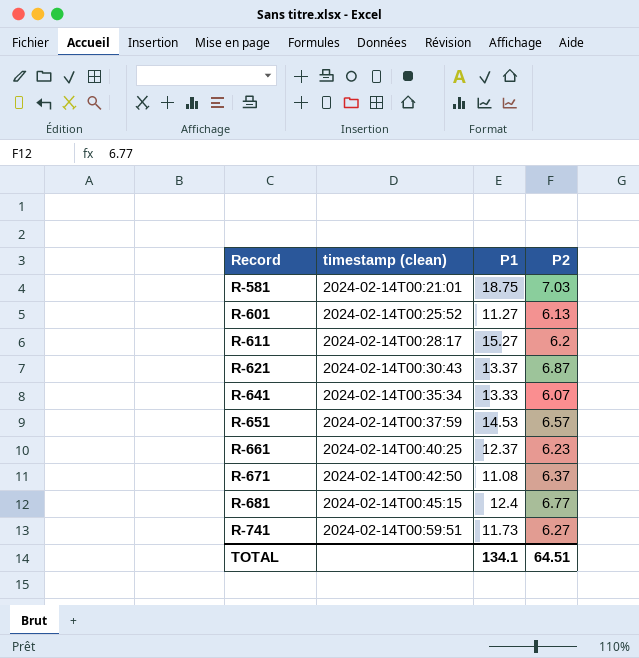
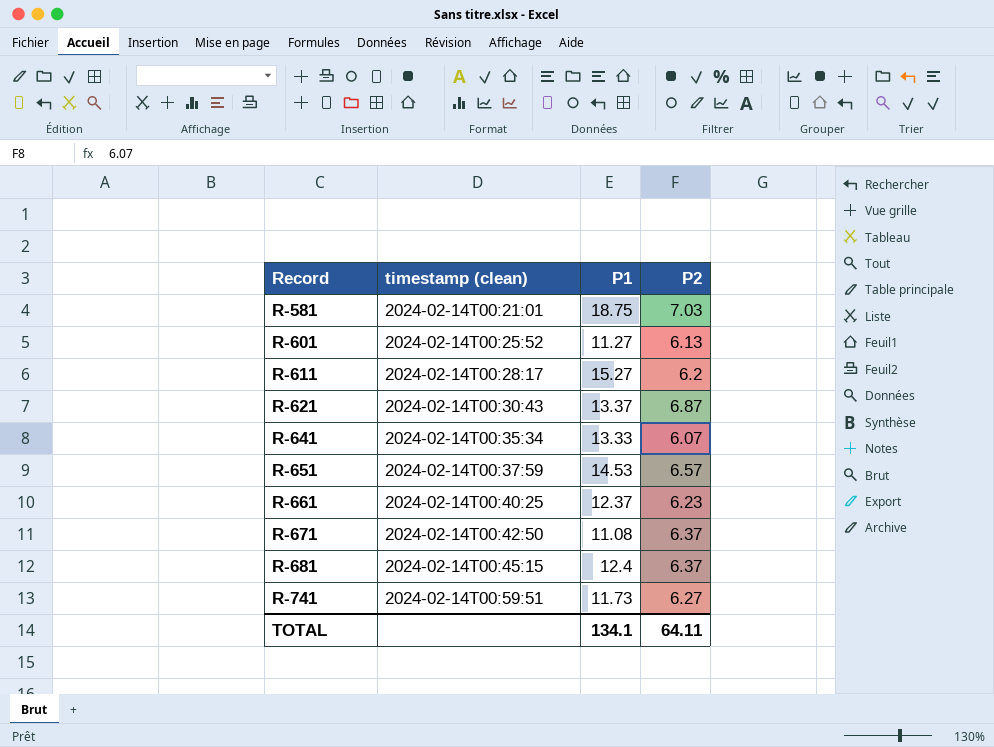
R-681 | P2: 6.77 -> 6.37
TOTAL | P2: 64.51 -> 64.11

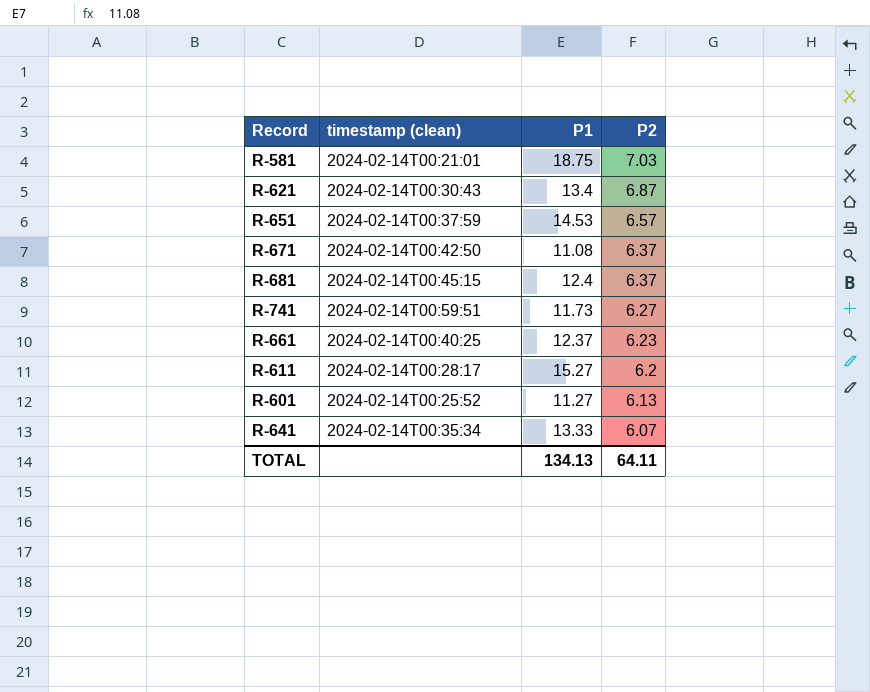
row order: Record ascending -> P2 descending
R-621 | P1: 13.37 -> 13.4
TOTAL | P1: 134.1 -> 134.13

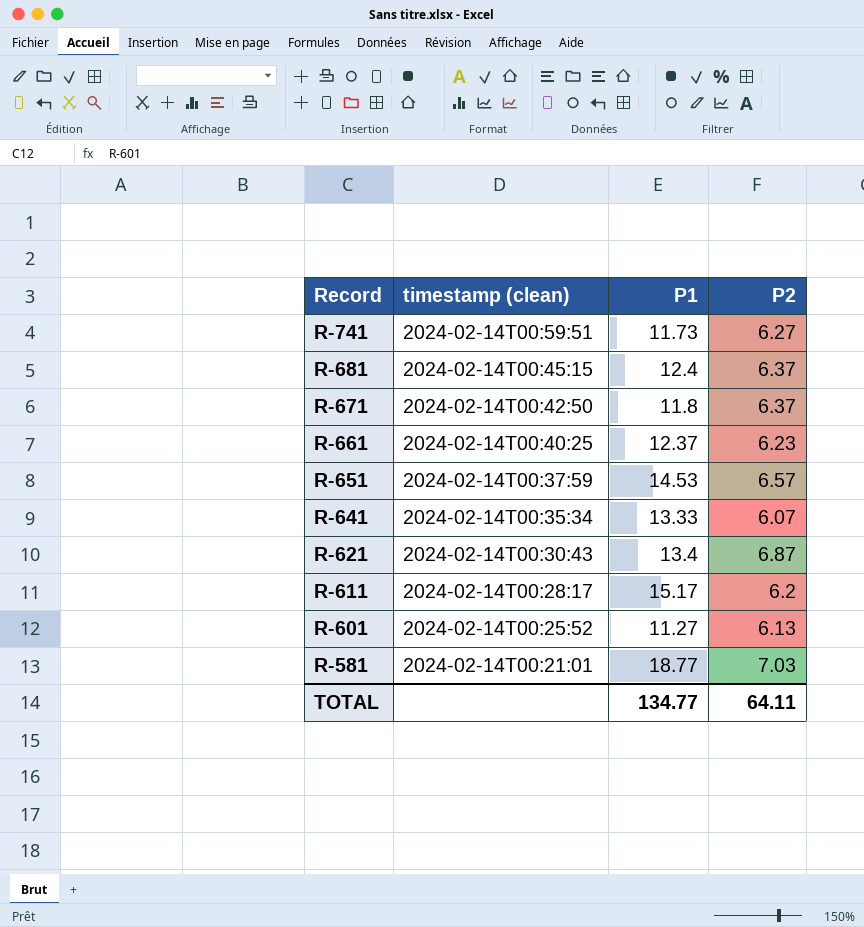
row order: P2 descending -> Record descending
R-671 | P1: 11.08 -> 11.8
R-611 | P1: 15.27 -> 15.17
R-581 | P1: 18.75 -> 18.77
TOTAL | P1: 134.13 -> 134.77

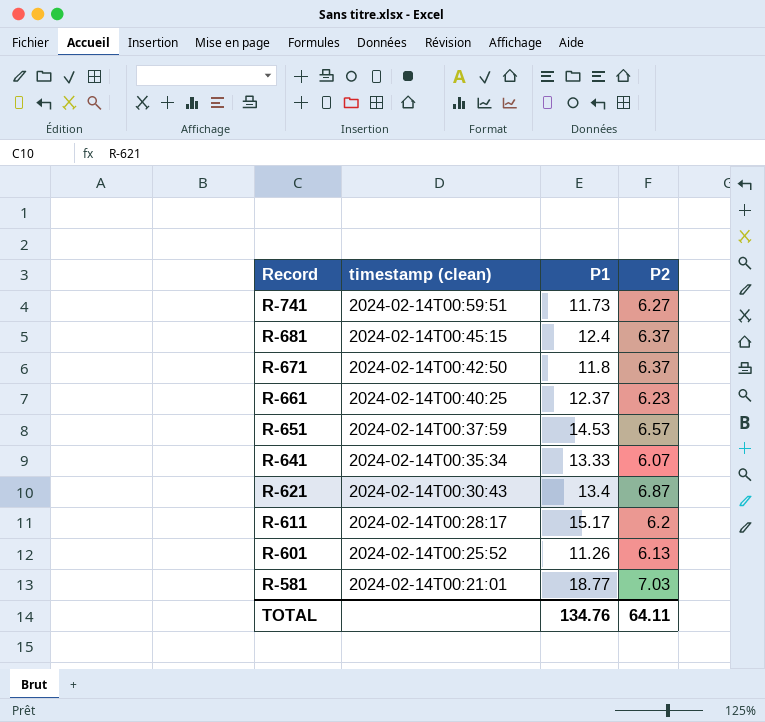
R-601 | P1: 11.27 -> 11.26
TOTAL | P1: 134.77 -> 134.76

